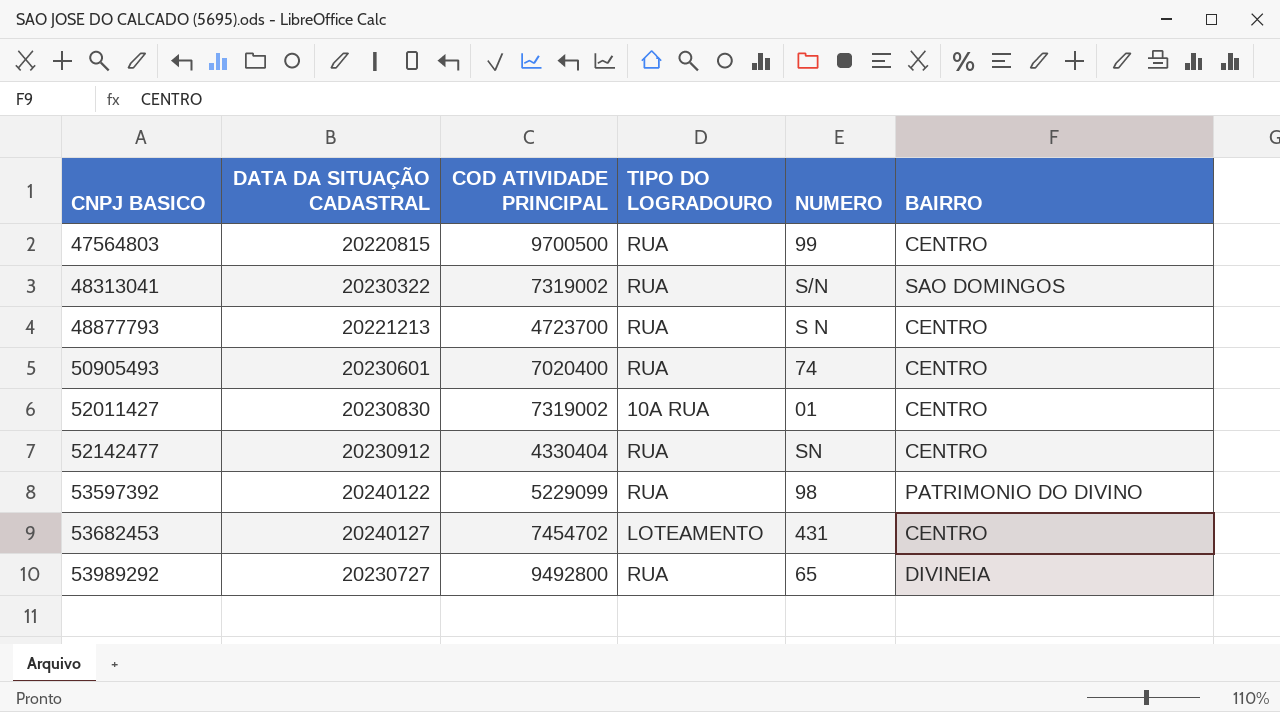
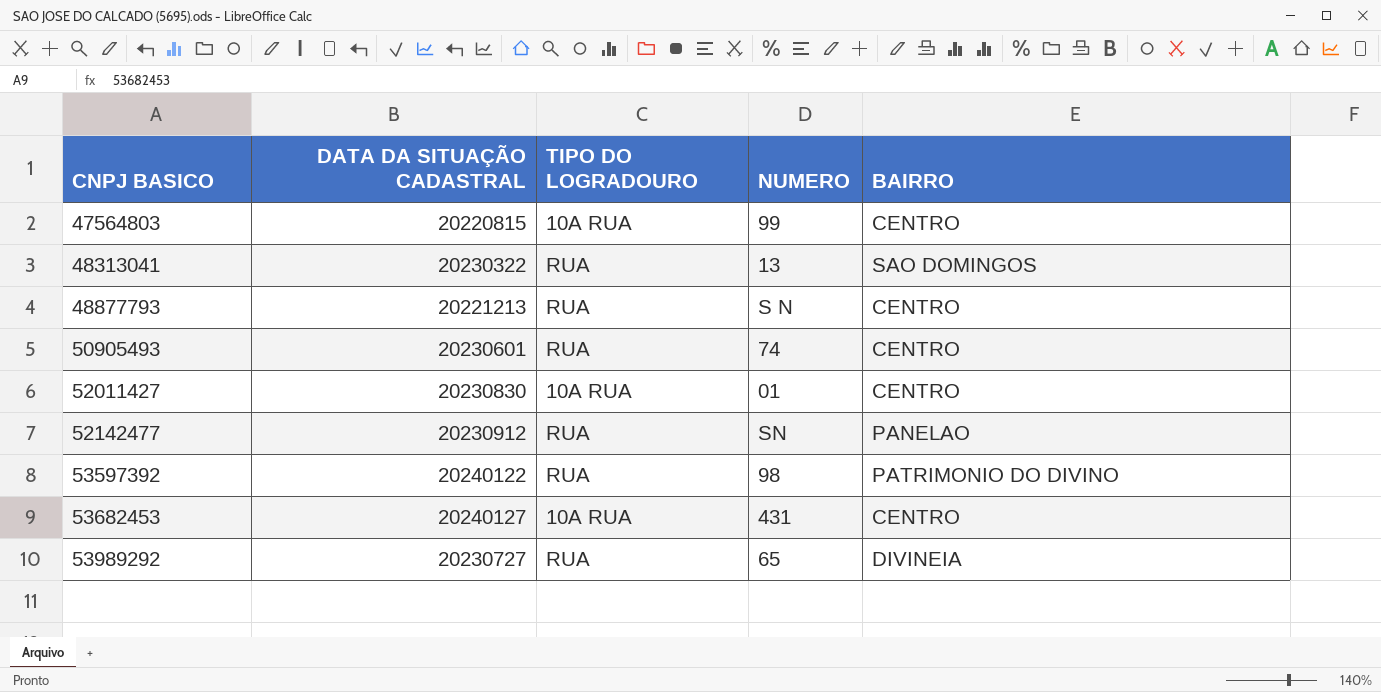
column COD ATIVIDADE PRINCIPAL | position: 3 -> none
47564803 | TIPO DO LOGRADOURO: RUA -> 10A RUA
48313041 | NUMERO: S/N -> 13
52142477 | BAIRRO: CENTRO -> PANELAO
53682453 | TIPO DO LOGRADOURO: LOTEAMENTO -> 10A RUA

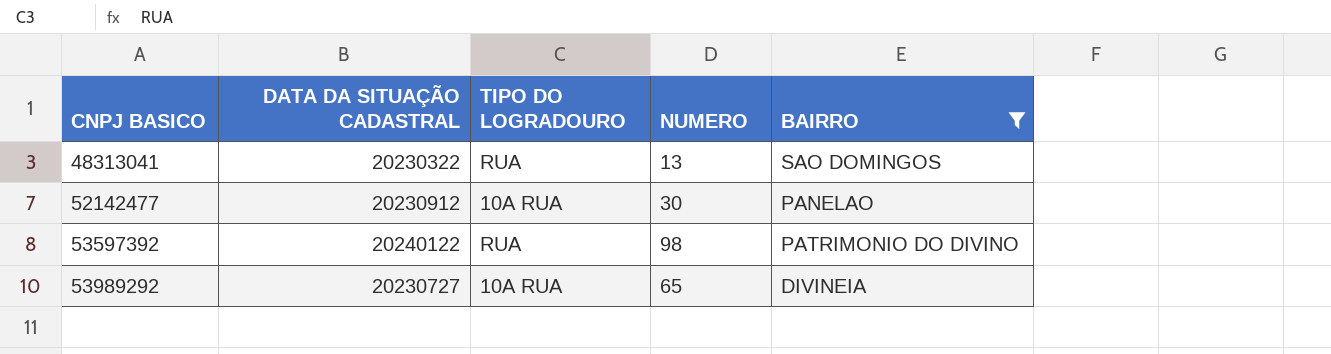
filter: none -> BAIRRO != CENTRO
52142477 | TIPO DO LOGRADOURO: RUA -> 10A RUA
52142477 | NUMERO: SN -> 30
53989292 | TIPO DO LOGRADOURO: RUA -> 10A RUA

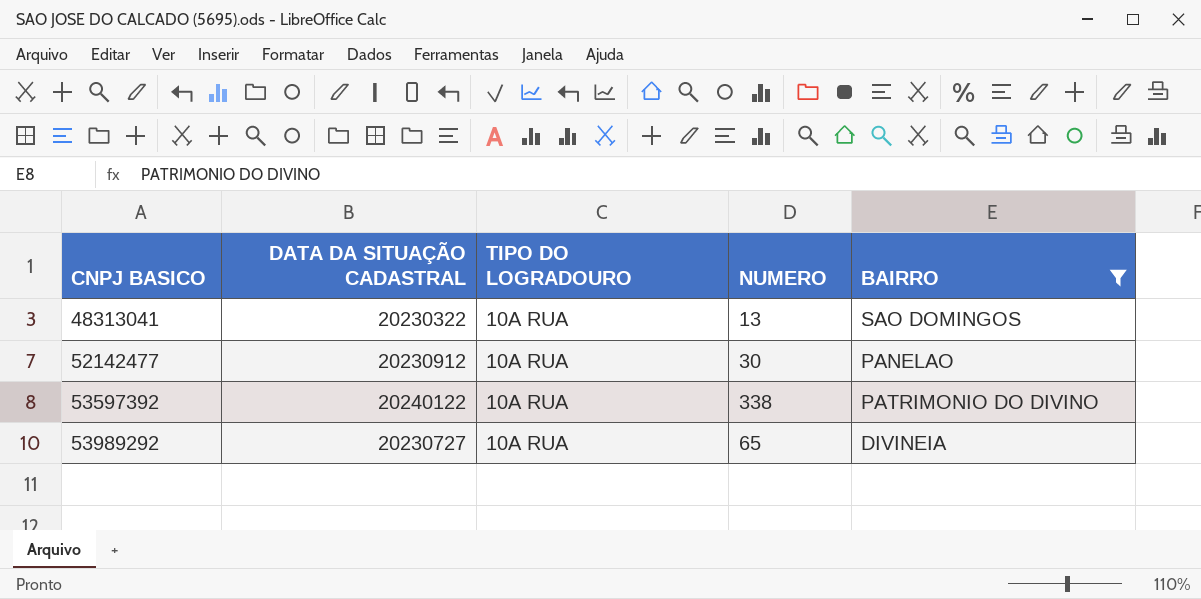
48313041 | TIPO DO LOGRADOURO: RUA -> 10A RUA
53597392 | TIPO DO LOGRADOURO: RUA -> 10A RUA
53597392 | NUMERO: 98 -> 338

